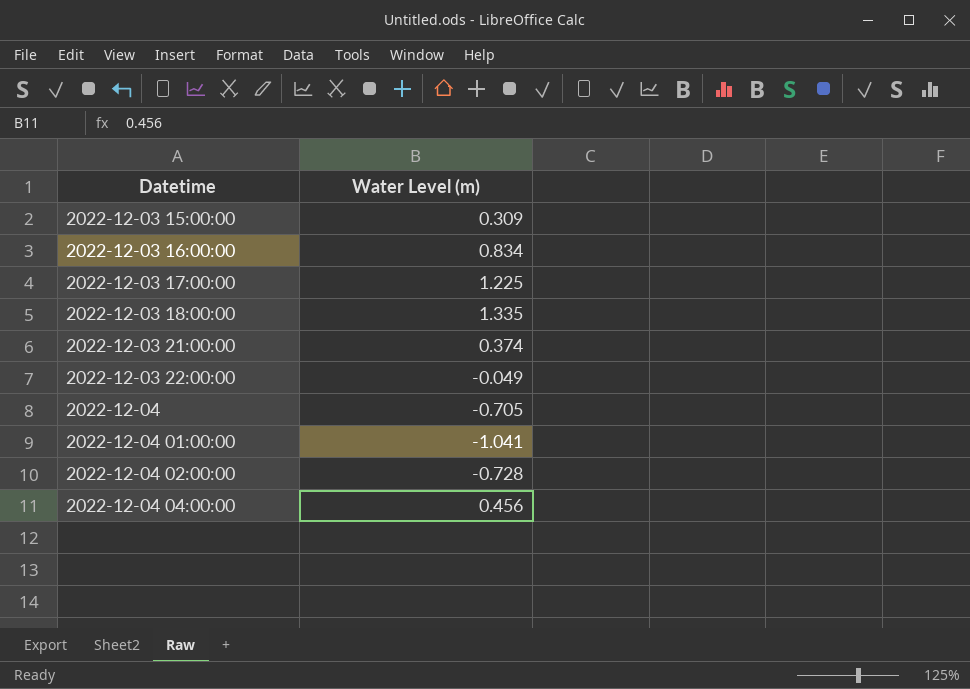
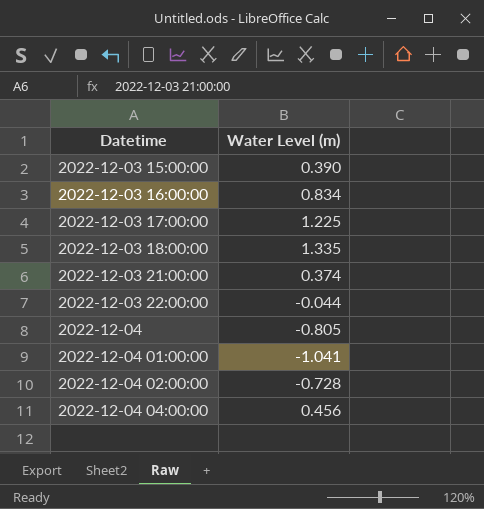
2022-12-03 15:00:00 | Water Level (m): 0.309 -> 0.390
2022-12-03 22:00:00 | Water Level (m): -0.049 -> -0.044
2022-12-04 | Water Level (m): -0.705 -> -0.805

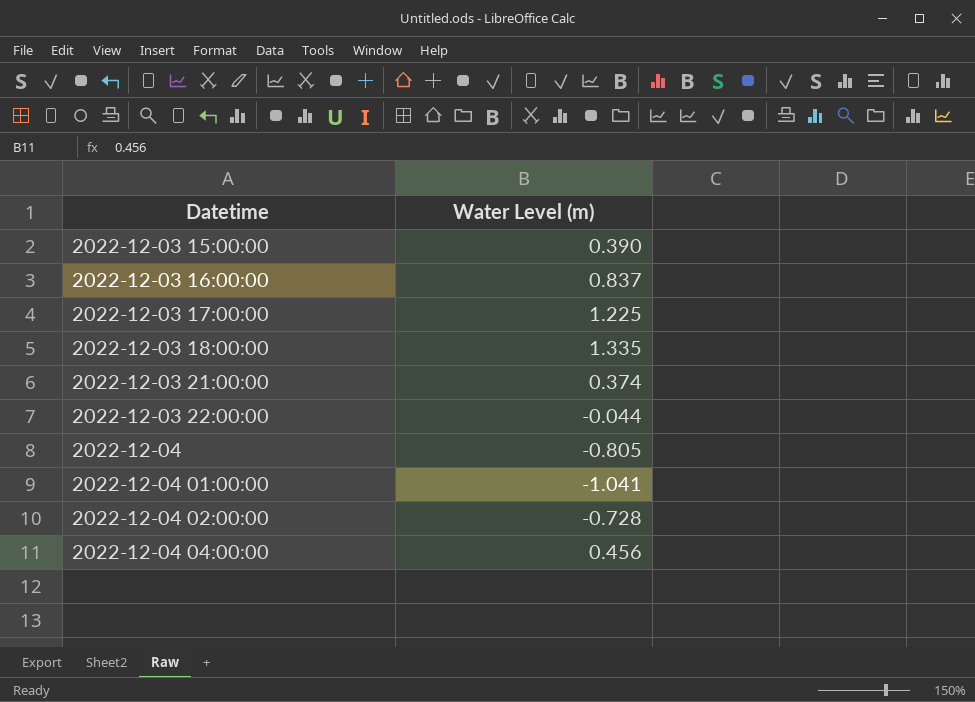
2022-12-03 16:00:00 | Water Level (m): 0.834 -> 0.837

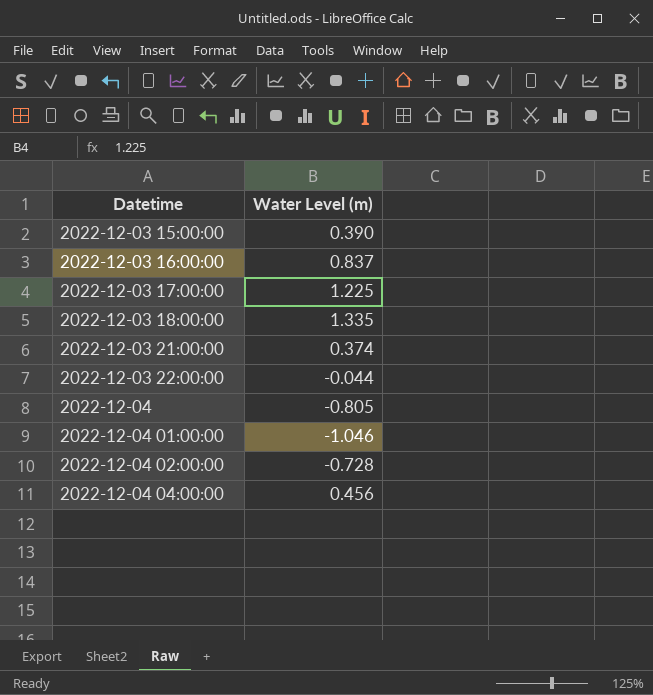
2022-12-04 01:00:00 | Water Level (m): -1.041 -> -1.046

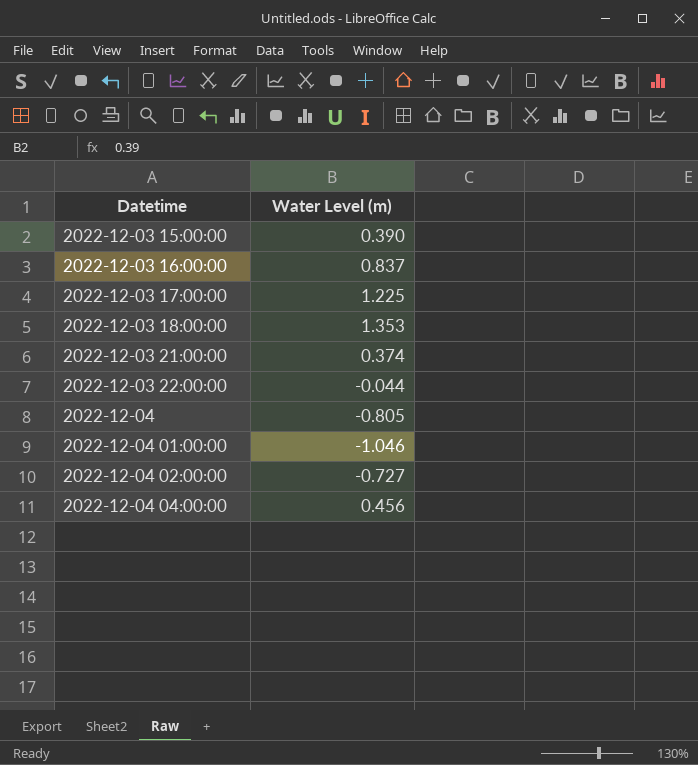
2022-12-03 18:00:00 | Water Level (m): 1.335 -> 1.353
2022-12-04 02:00:00 | Water Level (m): -0.728 -> -0.727

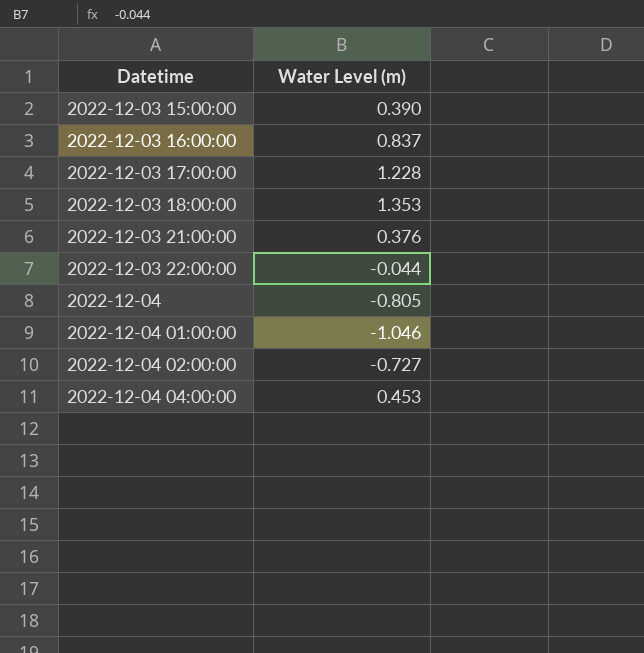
2022-12-03 17:00:00 | Water Level (m): 1.225 -> 1.228
2022-12-03 21:00:00 | Water Level (m): 0.374 -> 0.376
2022-12-04 04:00:00 | Water Level (m): 0.456 -> 0.453

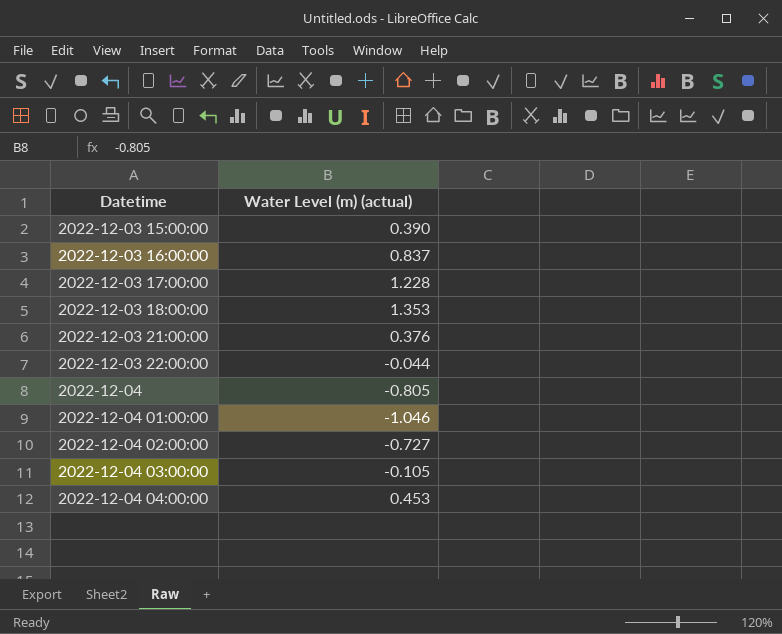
column name: Water Level (m) -> Water Level (m) (actual)
row 2022-12-04 03:00:00: none -> -0.105

